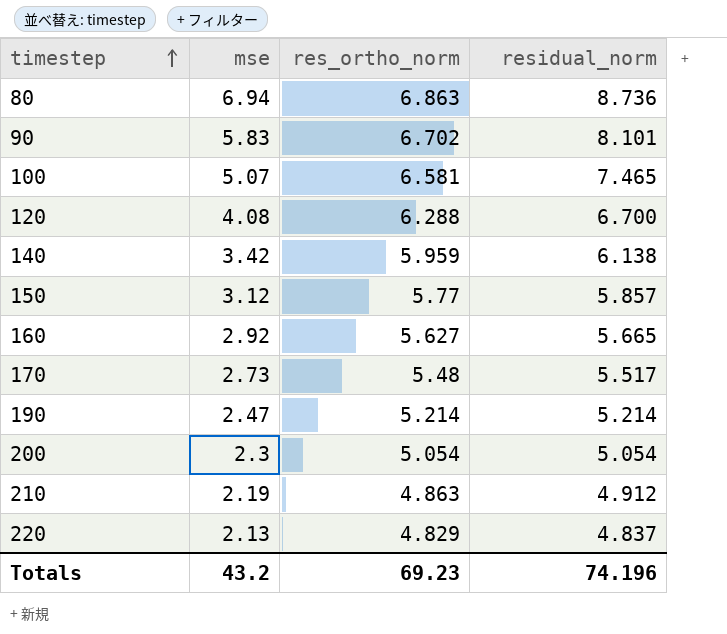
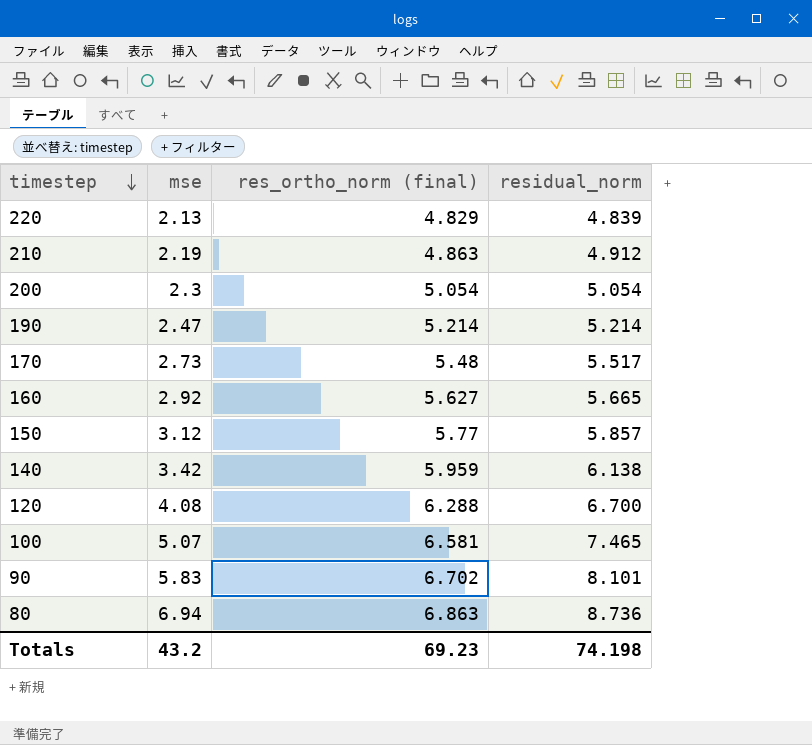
row order: timestep ascending -> timestep descending
column name: res_ortho_norm -> res_ortho_norm (final)
220 | residual_norm: 4.837 -> 4.839
Totals | residual_norm: 74.196 -> 74.198

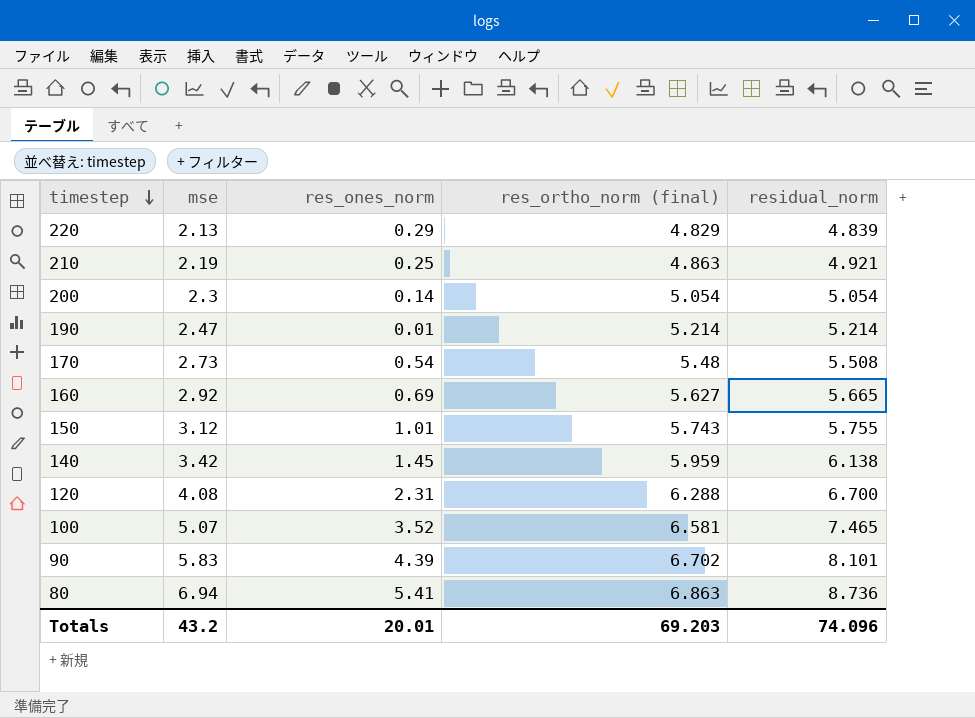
column res_ones_norm | position: none -> 3
210 | residual_norm: 4.912 -> 4.921
170 | residual_norm: 5.517 -> 5.508
150 | res_ortho_norm (final): 5.77 -> 5.743
150 | residual_norm: 5.857 -> 5.755
Totals | res_ortho_norm (final): 69.23 -> 69.203
Totals | residual_norm: 74.198 -> 74.096

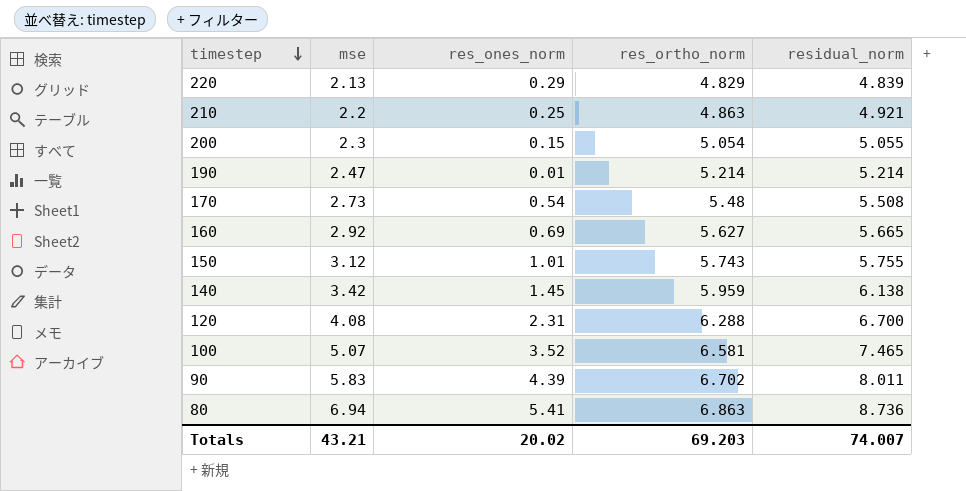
column name: res_ortho_norm (final) -> res_ortho_norm
210 | mse: 2.19 -> 2.2
200 | res_ones_norm: 0.14 -> 0.15
200 | residual_norm: 5.054 -> 5.055
90 | residual_norm: 8.101 -> 8.011
Totals | mse: 43.2 -> 43.21
Totals | res_ones_norm: 20.01 -> 20.02
Totals | residual_norm: 74.096 -> 74.007

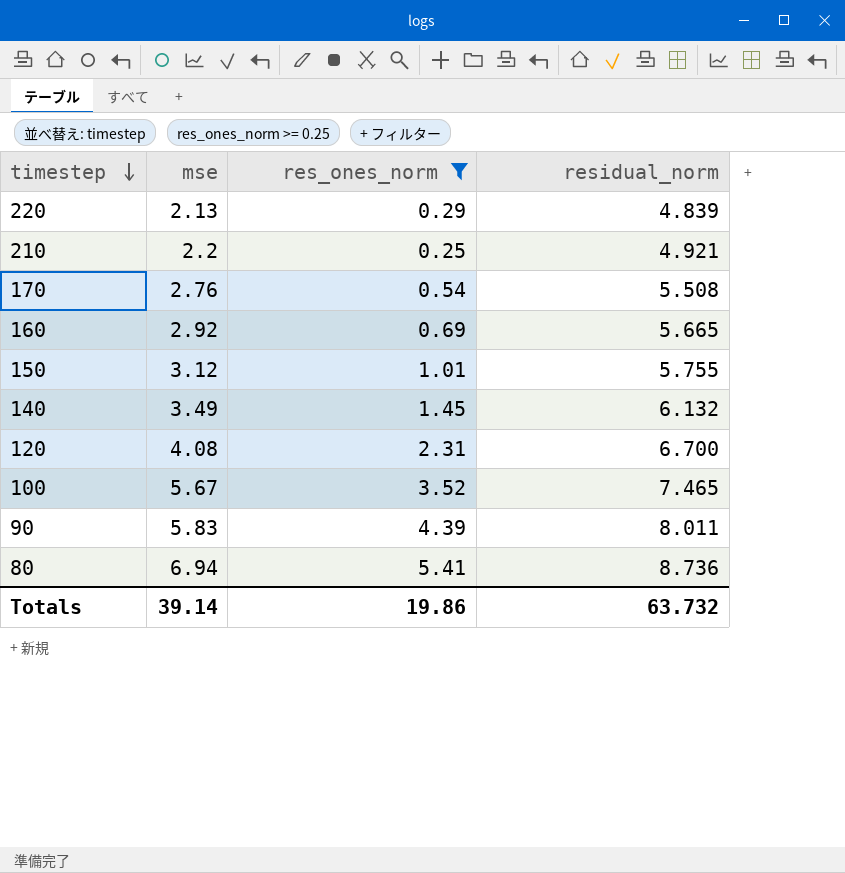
filter: none -> res_ones_norm >= 0.25
column res_ortho_norm | position: 4 -> none
170 | mse: 2.73 -> 2.76
140 | mse: 3.42 -> 3.49
140 | residual_norm: 6.138 -> 6.132
100 | mse: 5.07 -> 5.67
Totals | mse: 43.21 -> 39.14
Totals | res_ones_norm: 20.02 -> 19.86
Totals | residual_norm: 74.007 -> 63.732

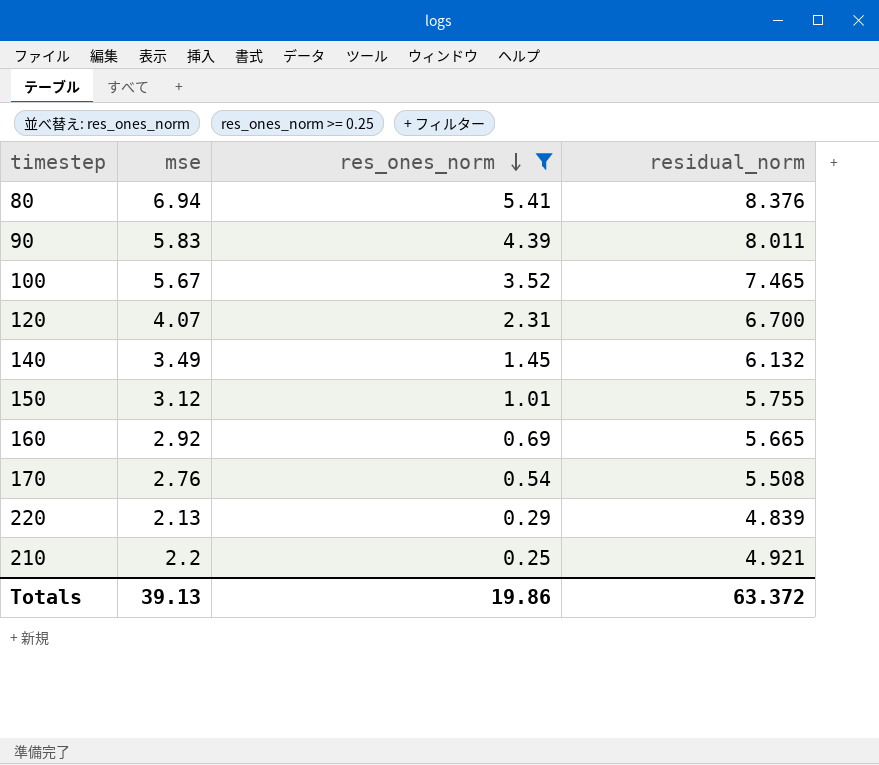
row order: timestep descending -> res_ones_norm descending
80 | residual_norm: 8.736 -> 8.376
120 | mse: 4.08 -> 4.07
Totals | mse: 39.14 -> 39.13
Totals | residual_norm: 63.732 -> 63.372

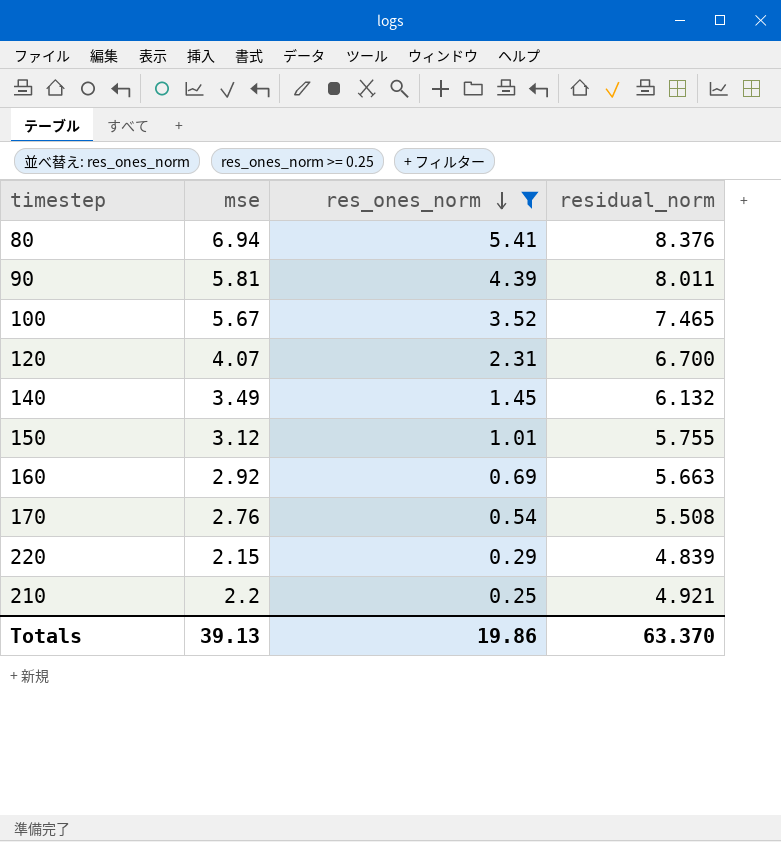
90 | mse: 5.83 -> 5.81
160 | residual_norm: 5.665 -> 5.663
220 | mse: 2.13 -> 2.15
Totals | residual_norm: 63.372 -> 63.370

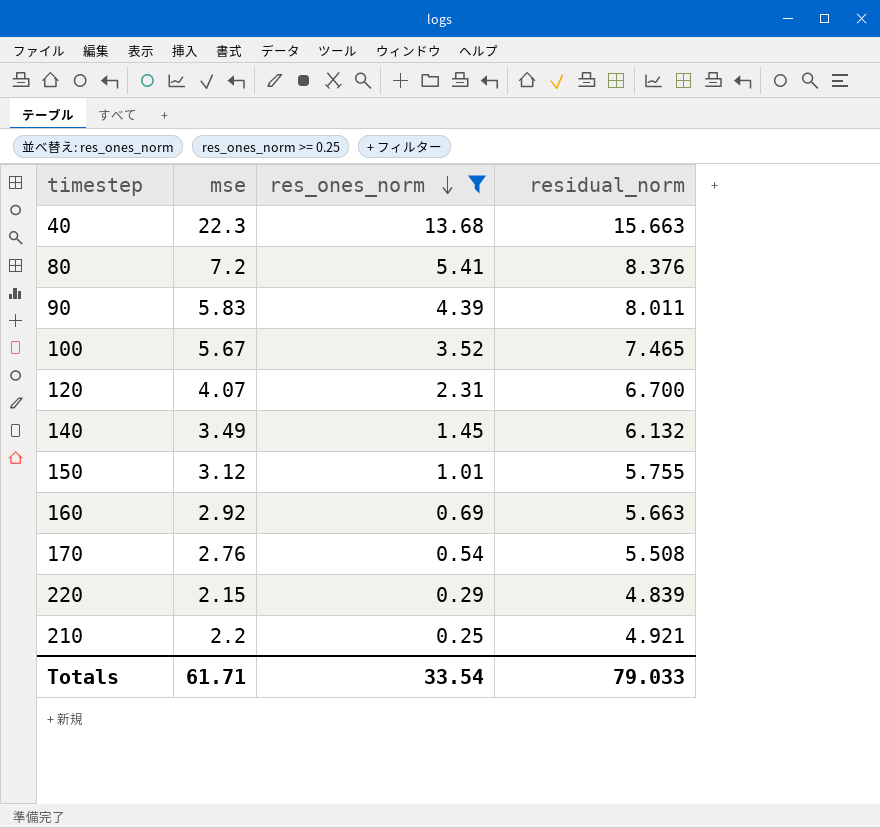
row 40: none -> 22.3 | 13.68 | 15.663
80 | mse: 6.94 -> 7.2
90 | mse: 5.81 -> 5.83
Totals | mse: 39.13 -> 61.71
Totals | res_ones_norm: 19.86 -> 33.54
Totals | residual_norm: 63.370 -> 79.033

